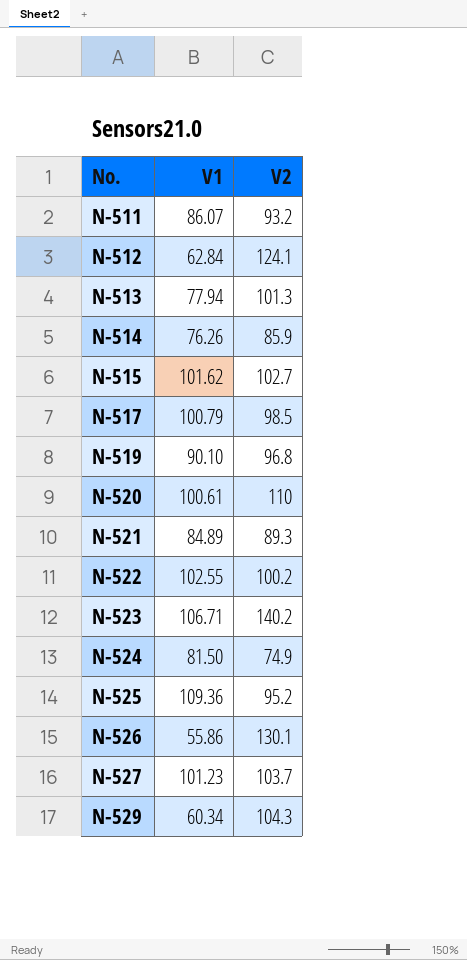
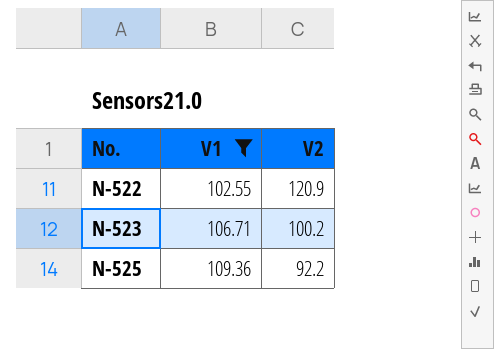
filter: none -> V1 >= 102.55
N-522 | V2: 100.2 -> 120.9
N-523 | V2: 140.2 -> 100.2
N-525 | V2: 95.2 -> 92.2

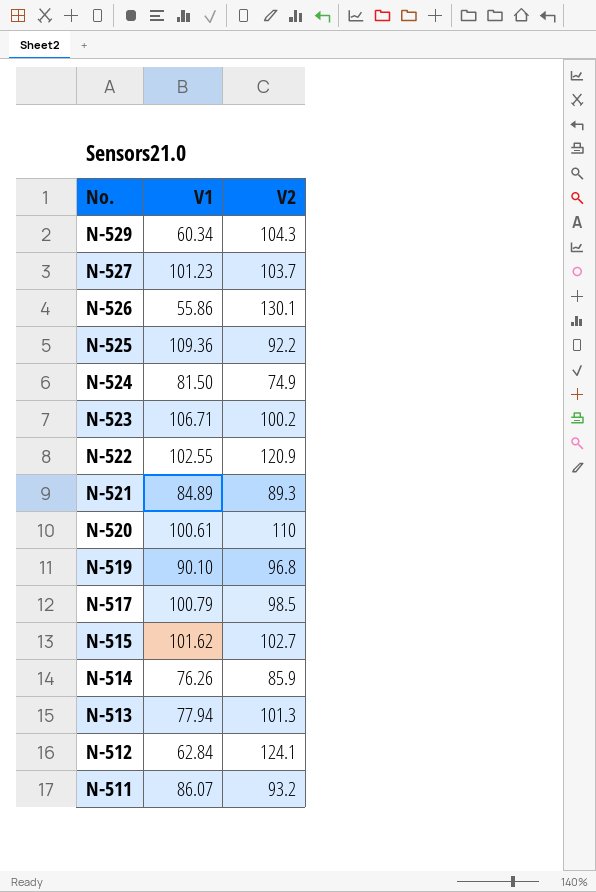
filter: V1 >= 102.55 -> none
row order: No. ascending -> No. descending

